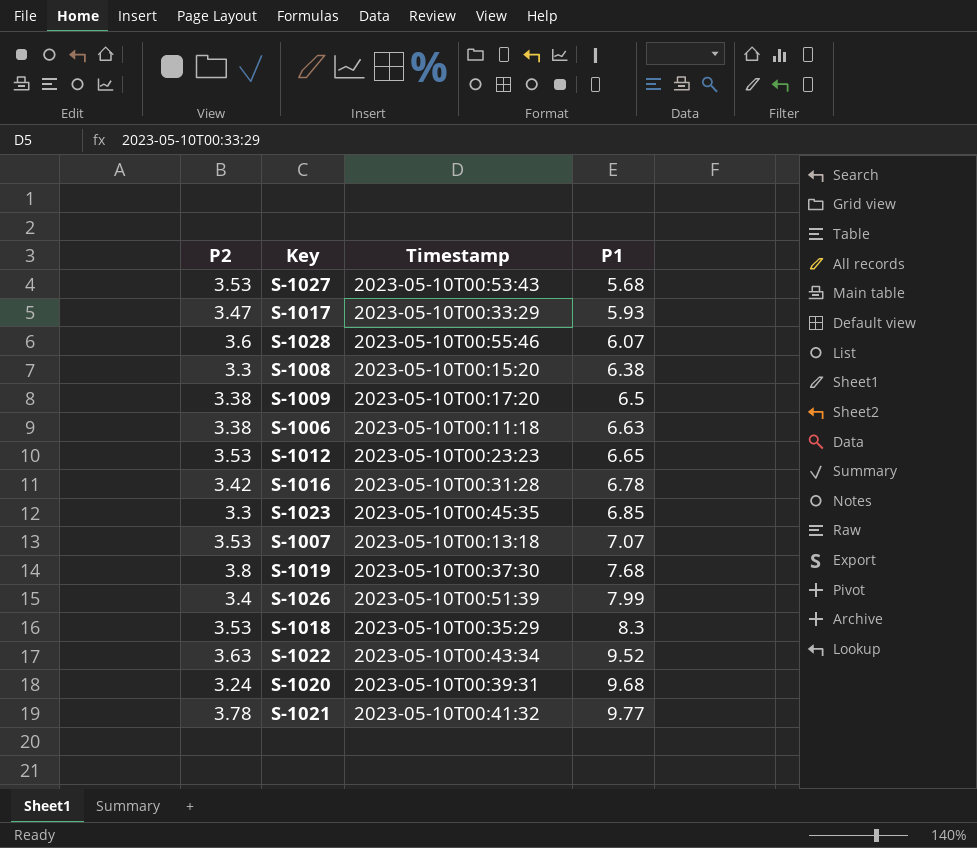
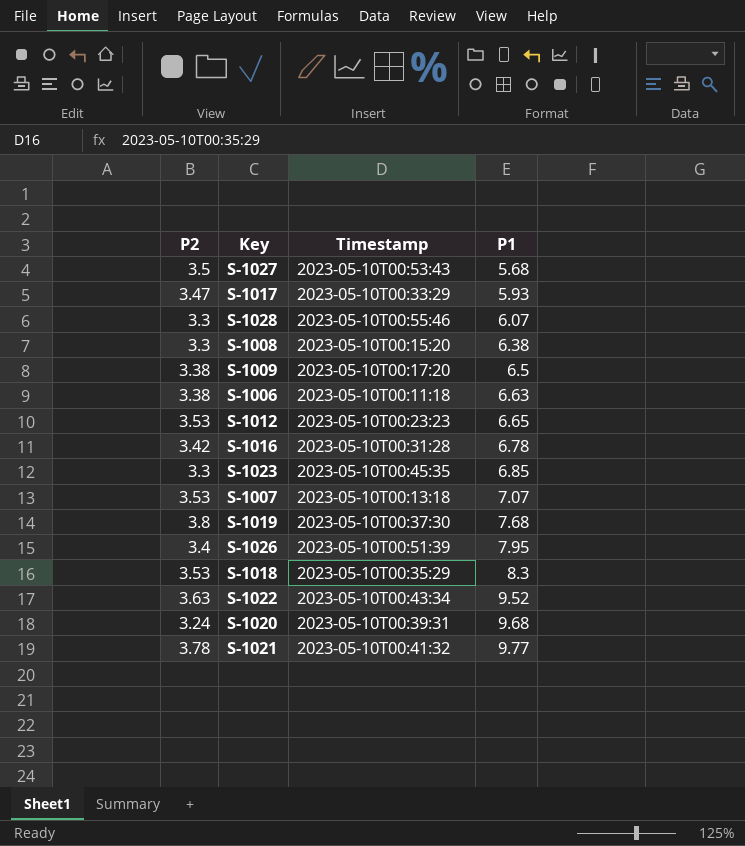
S-1027 | P2: 3.53 -> 3.5
S-1028 | P2: 3.6 -> 3.3
S-1026 | P1: 7.99 -> 7.95

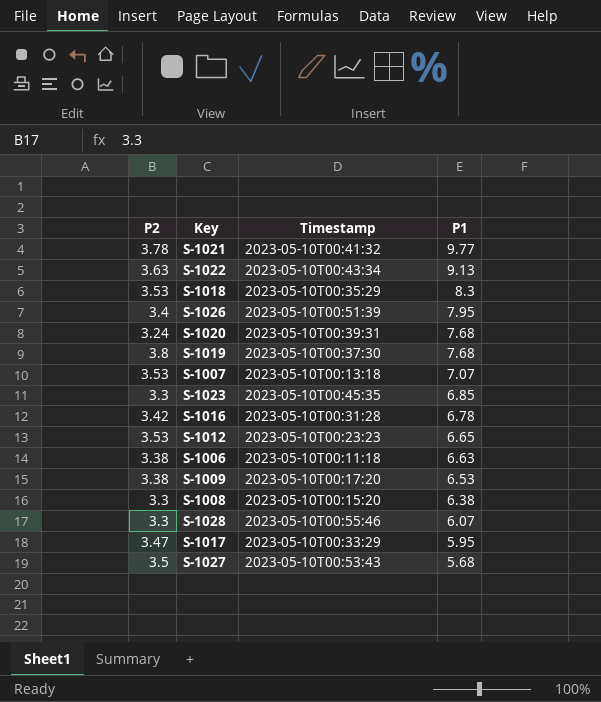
row order: P1 ascending -> P1 descending
S-1022 | P1: 9.52 -> 9.13
S-1020 | P1: 9.68 -> 7.68
S-1009 | P1: 6.5 -> 6.53
S-1017 | P1: 5.93 -> 5.95

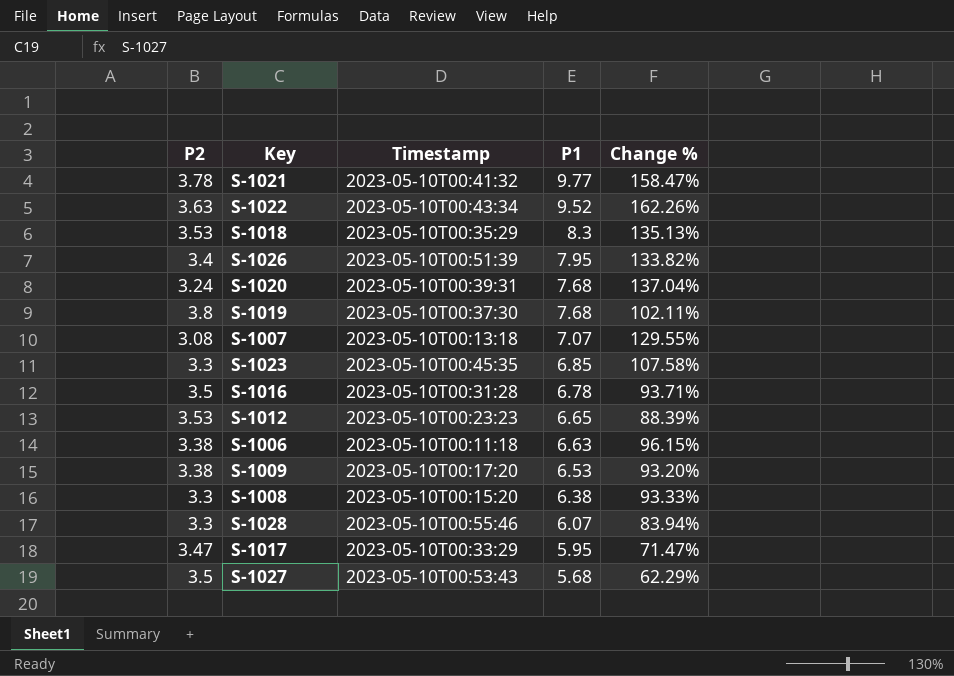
column Change % | formula: none -> ([P1] - [P2]) / [P2]
S-1022 | P1: 9.13 -> 9.52
S-1007 | P2: 3.53 -> 3.08
S-1016 | P2: 3.42 -> 3.5

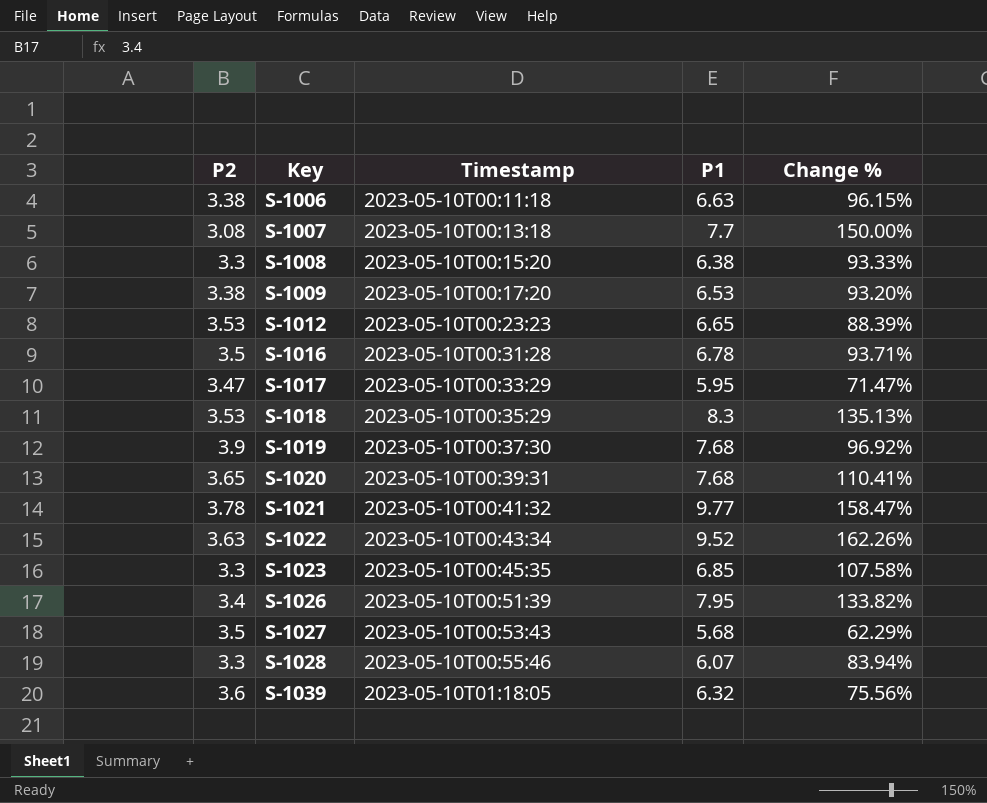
row order: P1 descending -> Key ascending
S-1007 | P1: 7.07 -> 7.7
S-1007 | Change %: 129.55% -> 150.00%
S-1019 | P2: 3.8 -> 3.9
S-1019 | Change %: 102.11% -> 96.92%
S-1020 | P2: 3.24 -> 3.65
S-1020 | Change %: 137.04% -> 110.41%
row S-1039: none -> 3.6 | 2023-05-10T01:18:05 | 6.32 | 75.56%

